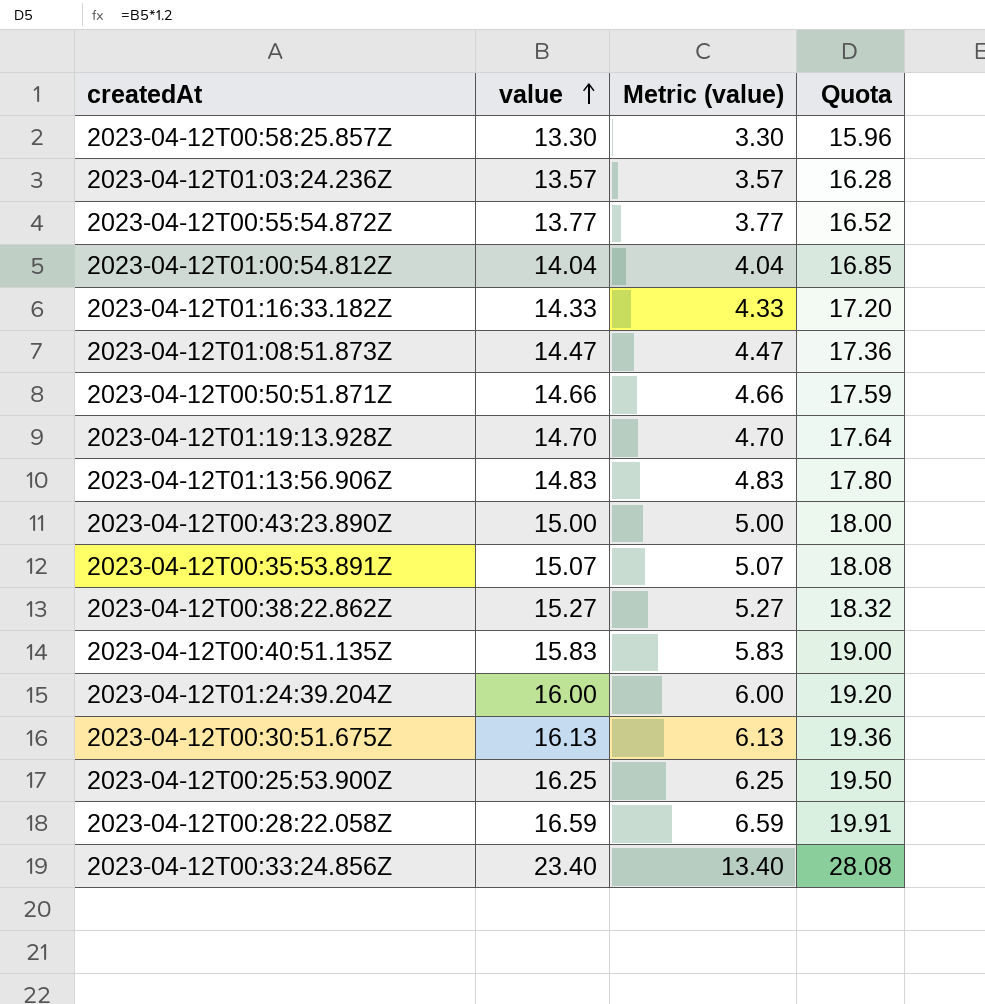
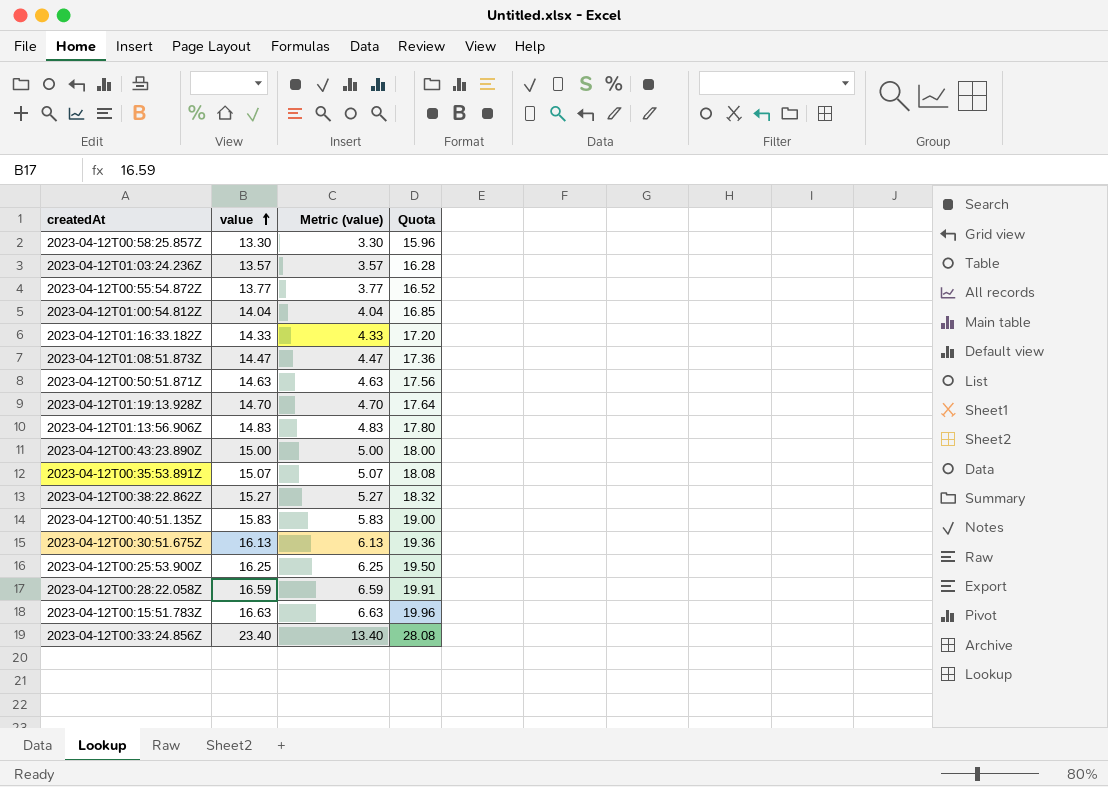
row 2023-04-12T01:24:39.204Z: 16.00 | 6.00 | 19.20 -> none
2023-04-12T00:50:51.871Z | value: 14.66 -> 14.63
2023-04-12T00:50:51.871Z | Metric (value): 4.66 -> 4.63
2023-04-12T00:50:51.871Z | Quota: 17.59 -> 17.56
row 2023-04-12T00:15:51.783Z: none -> 16.63 | 6.63 | 19.96

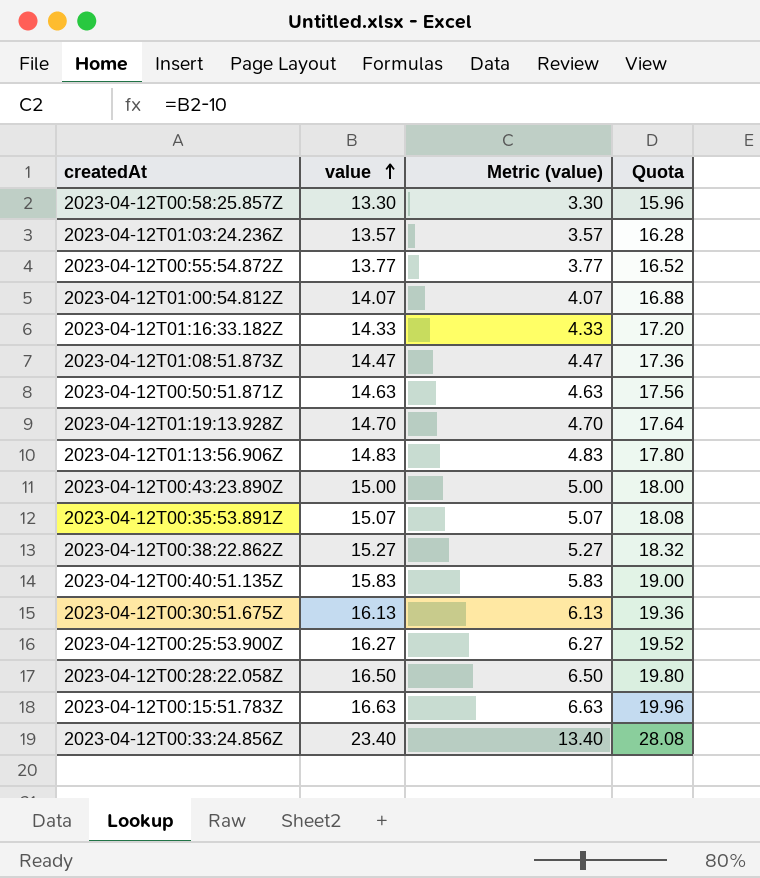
2023-04-12T01:00:54.812Z | value: 14.04 -> 14.07
2023-04-12T01:00:54.812Z | Metric (value): 4.04 -> 4.07
2023-04-12T01:00:54.812Z | Quota: 16.85 -> 16.88
2023-04-12T00:25:53.900Z | value: 16.25 -> 16.27
2023-04-12T00:25:53.900Z | Metric (value): 6.25 -> 6.27
2023-04-12T00:25:53.900Z | Quota: 19.50 -> 19.52
2023-04-12T00:28:22.058Z | value: 16.59 -> 16.50
2023-04-12T00:28:22.058Z | Metric (value): 6.59 -> 6.50
2023-04-12T00:28:22.058Z | Quota: 19.91 -> 19.80

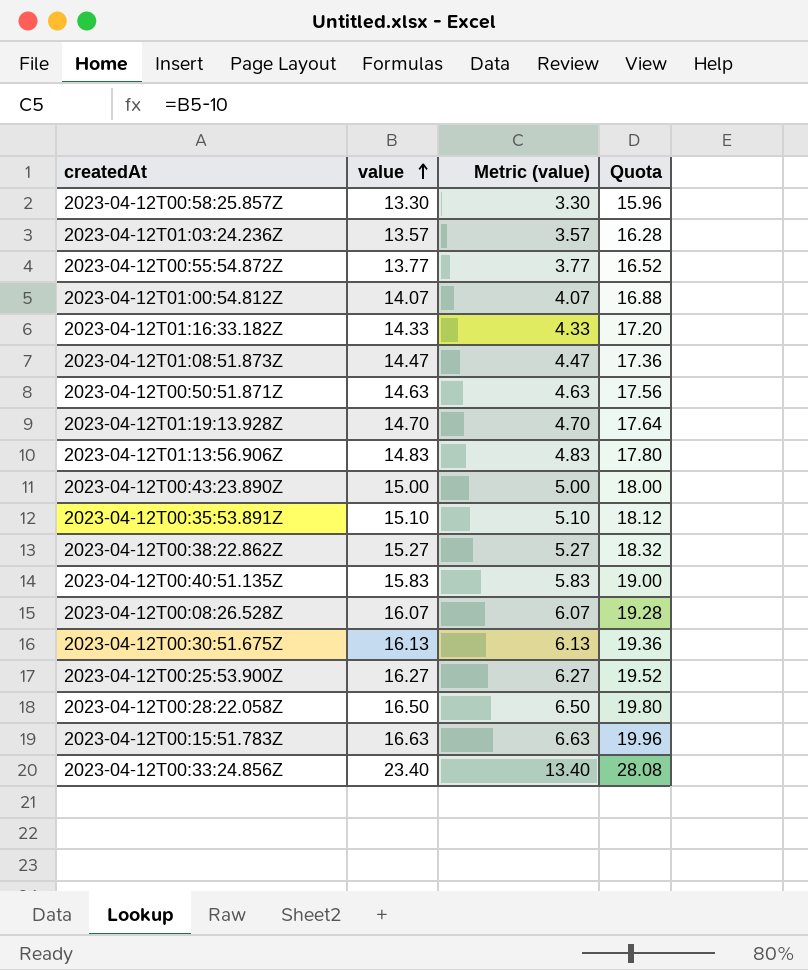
2023-04-12T00:35:53.891Z | value: 15.07 -> 15.10
2023-04-12T00:35:53.891Z | Metric (value): 5.07 -> 5.10
2023-04-12T00:35:53.891Z | Quota: 18.08 -> 18.12
row 2023-04-12T00:08:26.528Z: none -> 16.07 | 6.07 | 19.28

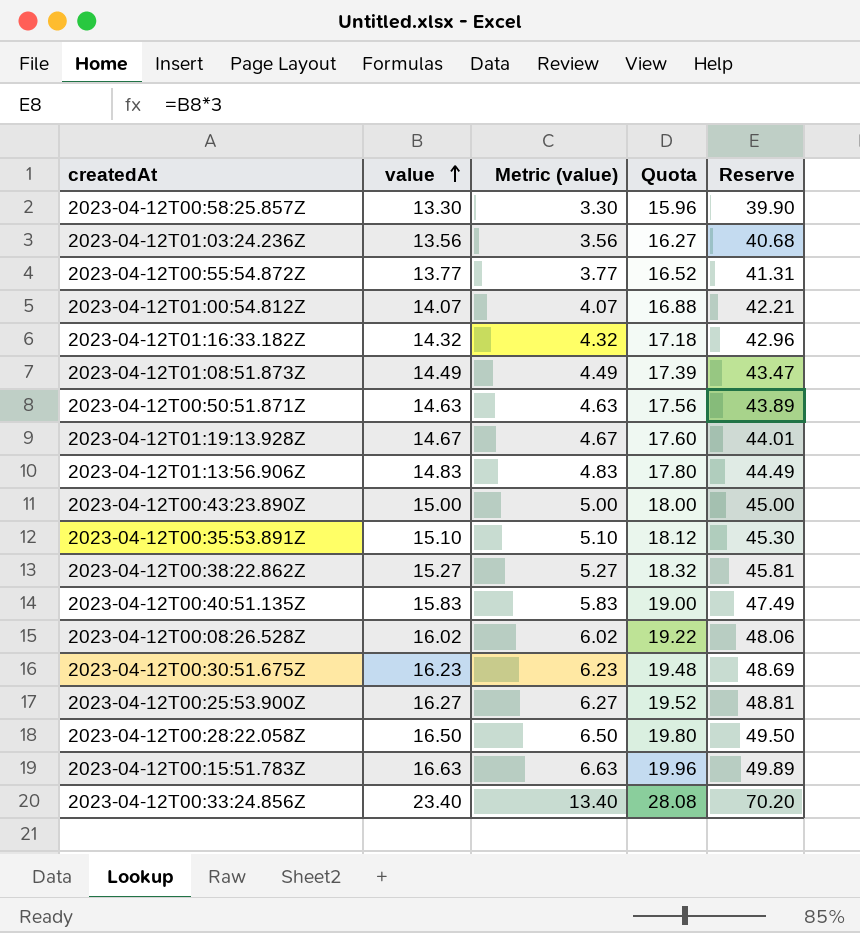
column Reserve | formula: none -> [value] * 3
2023-04-12T01:03:24.236Z | value: 13.57 -> 13.56
2023-04-12T01:03:24.236Z | Metric (value): 3.57 -> 3.56
2023-04-12T01:03:24.236Z | Quota: 16.28 -> 16.27
2023-04-12T01:16:33.182Z | value: 14.33 -> 14.32
2023-04-12T01:16:33.182Z | Metric (value): 4.33 -> 4.32
2023-04-12T01:16:33.182Z | Quota: 17.20 -> 17.18
2023-04-12T01:08:51.873Z | value: 14.47 -> 14.49
2023-04-12T01:08:51.873Z | Metric (value): 4.47 -> 4.49
2023-04-12T01:08:51.873Z | Quota: 17.36 -> 17.39
2023-04-12T01:19:13.928Z | value: 14.70 -> 14.67
2023-04-12T01:19:13.928Z | Metric (value): 4.70 -> 4.67
2023-04-12T01:19:13.928Z | Quota: 17.64 -> 17.60
2023-04-12T00:08:26.528Z | value: 16.07 -> 16.02
2023-04-12T00:08:26.528Z | Metric (value): 6.07 -> 6.02
2023-04-12T00:08:26.528Z | Quota: 19.28 -> 19.22
2023-04-12T00:30:51.675Z | value: 16.13 -> 16.23
2023-04-12T00:30:51.675Z | Metric (value): 6.13 -> 6.23
2023-04-12T00:30:51.675Z | Quota: 19.36 -> 19.48

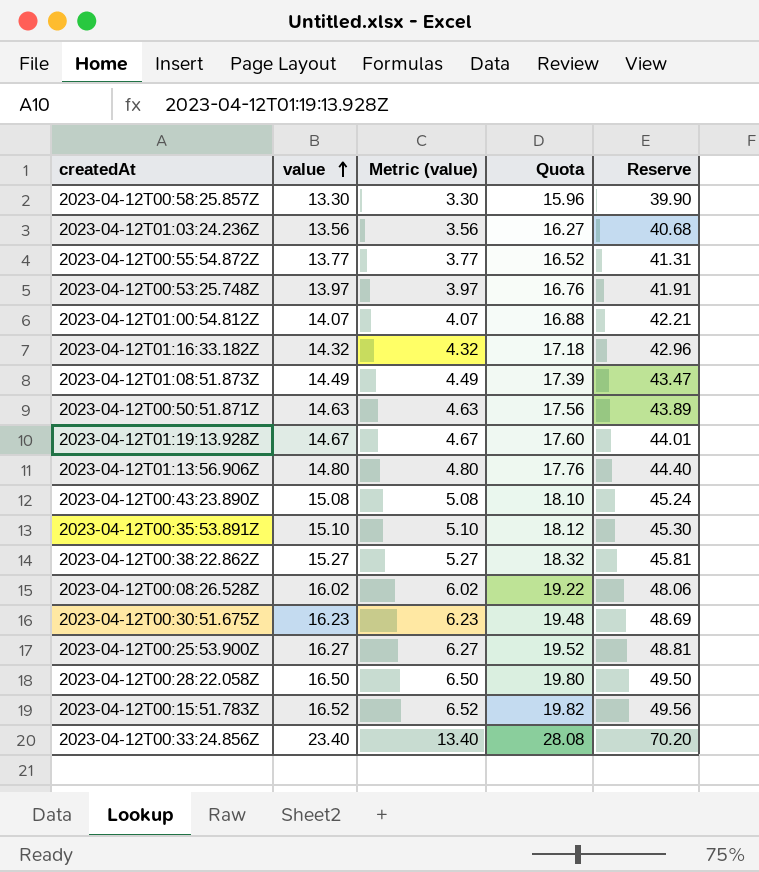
row 2023-04-12T00:40:51.135Z: 15.83 | 5.83 | 19.00 | 47.49 -> none
row 2023-04-12T00:53:25.748Z: none -> 13.97 | 3.97 | 16.76 | 41.91
2023-04-12T01:13:56.906Z | value: 14.83 -> 14.80
2023-04-12T01:13:56.906Z | Metric (value): 4.83 -> 4.80
2023-04-12T01:13:56.906Z | Quota: 17.80 -> 17.76
2023-04-12T01:13:56.906Z | Reserve: 44.49 -> 44.40
2023-04-12T00:43:23.890Z | value: 15.00 -> 15.08
2023-04-12T00:43:23.890Z | Metric (value): 5.00 -> 5.08
2023-04-12T00:43:23.890Z | Quota: 18.00 -> 18.10
2023-04-12T00:43:23.890Z | Reserve: 45.00 -> 45.24
2023-04-12T00:15:51.783Z | value: 16.63 -> 16.52
2023-04-12T00:15:51.783Z | Metric (value): 6.63 -> 6.52
2023-04-12T00:15:51.783Z | Quota: 19.96 -> 19.82
2023-04-12T00:15:51.783Z | Reserve: 49.89 -> 49.56

